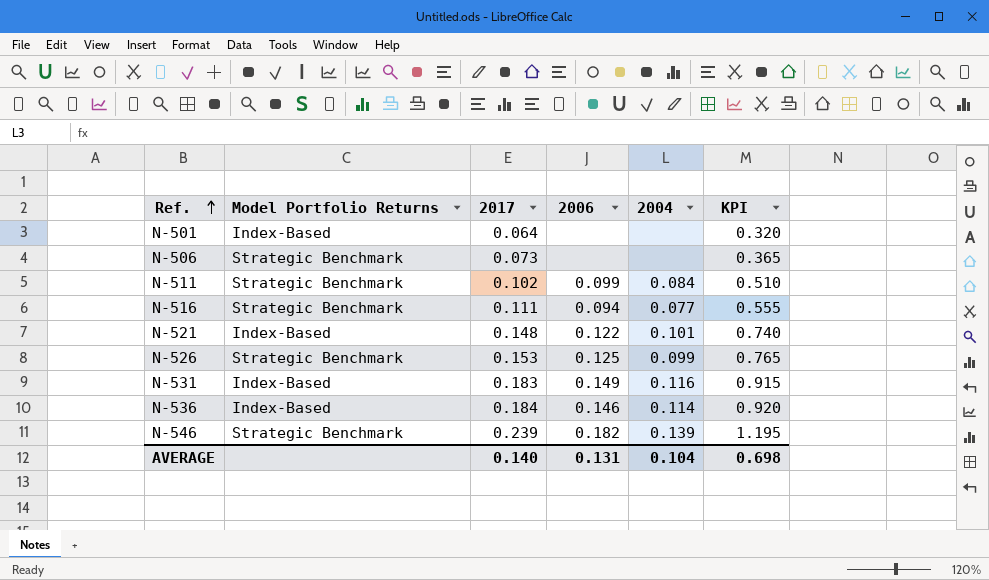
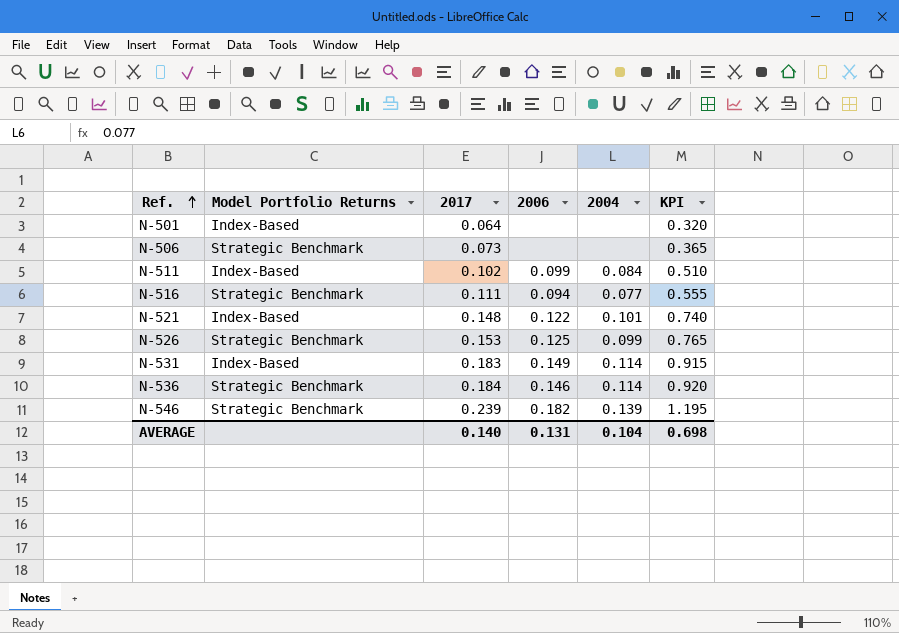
N-511 | Model Portfolio Returns: Strategic Benchmark -> Index-Based
N-531 | 2004: 0.116 -> 0.114
N-536 | Model Portfolio Returns: Index-Based -> Strategic Benchmark

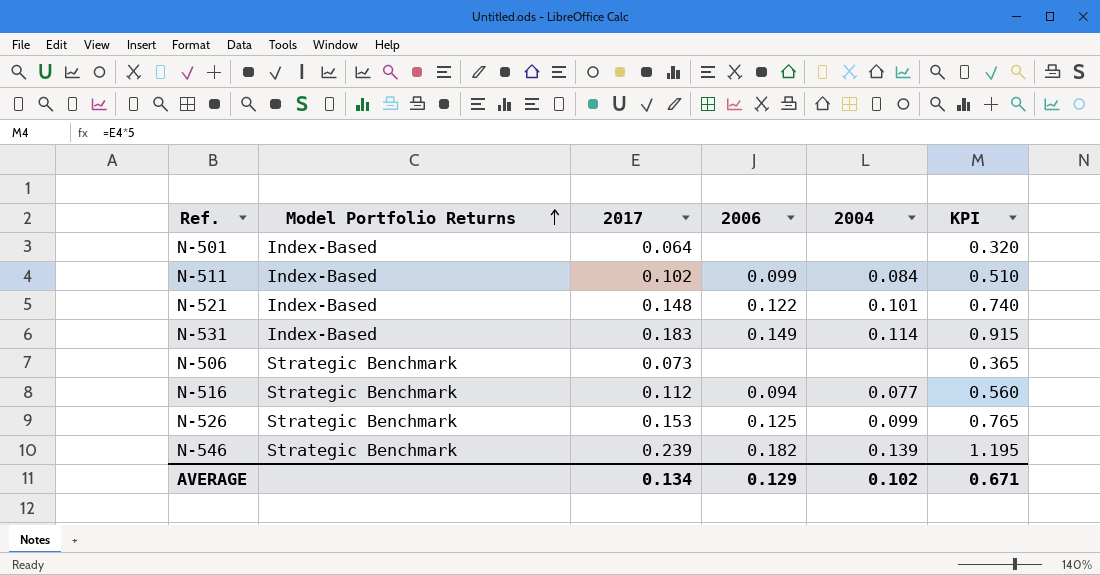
row order: Ref. ascending -> Model Portfolio Returns ascending
row N-536: Strategic Benchmark | 0.184 | 0.146 | 0.114 | 0.920 -> none
N-516 | 2017: 0.111 -> 0.112
N-516 | KPI: 0.555 -> 0.560
AVERAGE | 2017: 0.140 -> 0.134
AVERAGE | 2006: 0.131 -> 0.129
AVERAGE | 2004: 0.104 -> 0.102
AVERAGE | KPI: 0.698 -> 0.671

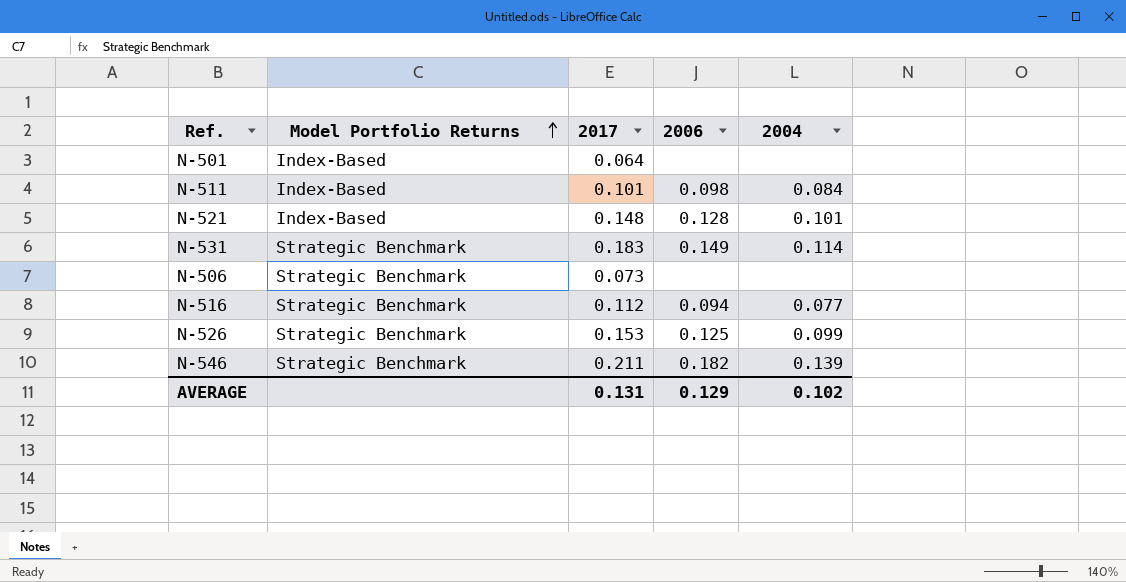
column KPI | formula: [2017] * 5 -> none
N-511 | 2017: 0.102 -> 0.101
N-511 | 2006: 0.099 -> 0.098
N-521 | 2006: 0.122 -> 0.128
N-531 | Model Portfolio Returns: Index-Based -> Strategic Benchmark
N-546 | 2017: 0.239 -> 0.211
AVERAGE | 2017: 0.134 -> 0.131

